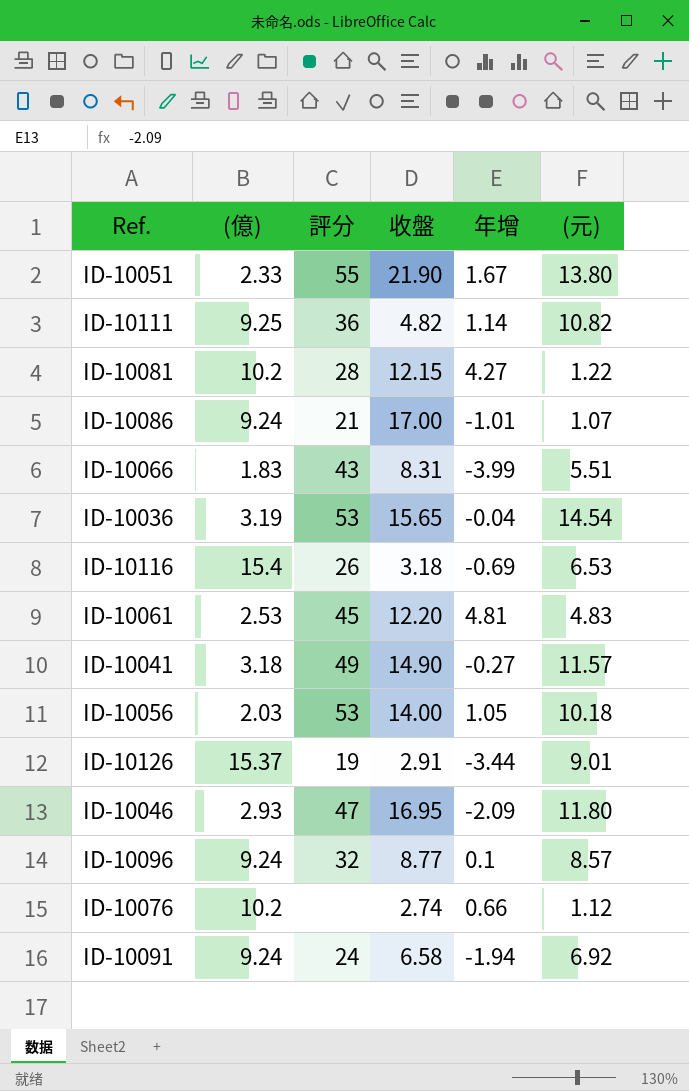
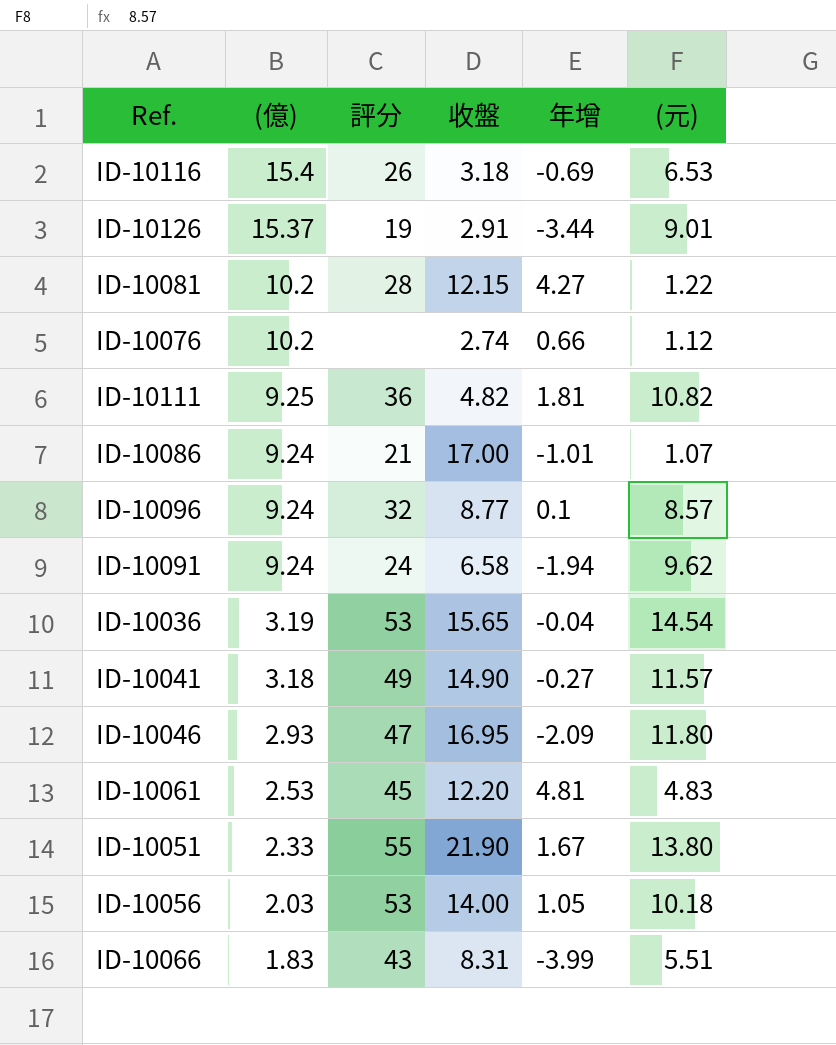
row order: none -> (億) descending
ID-10111 | 年增: 1.14 -> 1.81
ID-10091 | (元): 6.92 -> 9.62

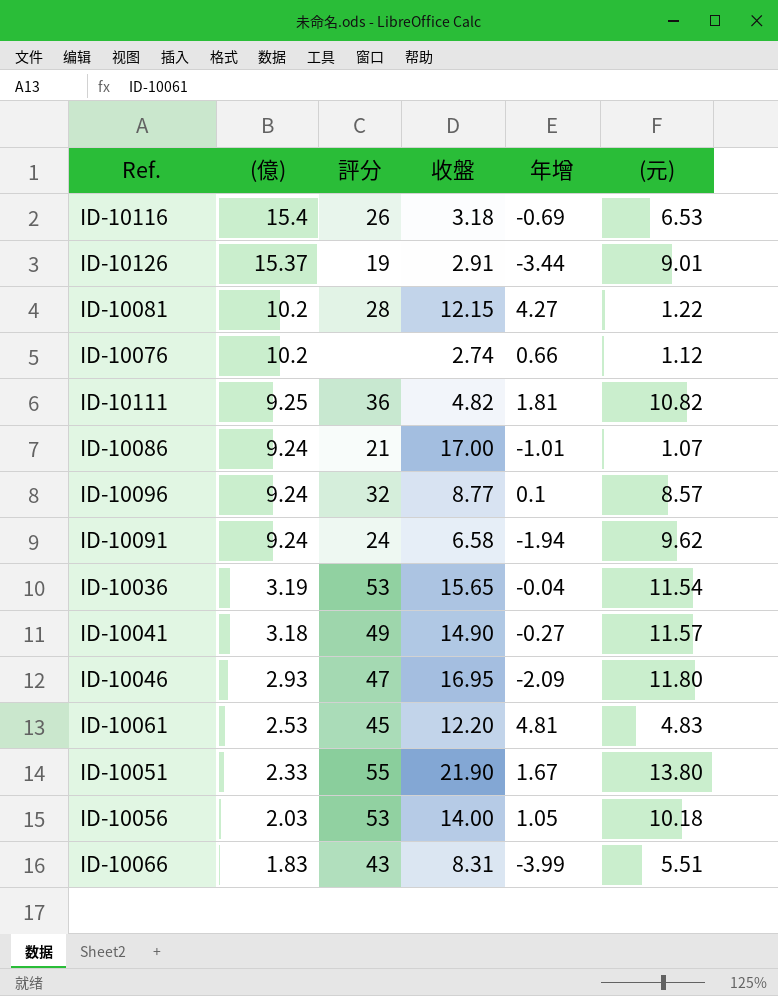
ID-10036 | (元): 14.54 -> 11.54

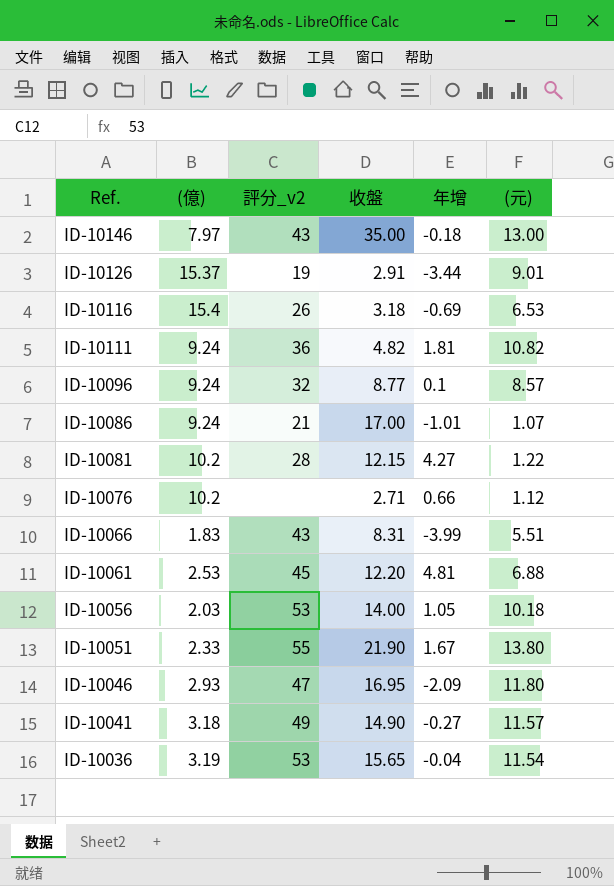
row order: (億) descending -> Ref. descending
column name: 評分 -> 評分_v2
row ID-10091: 9.24 | 24 | 6.58 | -1.94 | 9.62 -> none
row ID-10146: none -> 7.97 | 43 | 35.00 | -0.18 | 13.00
ID-10111 | (億): 9.25 -> 9.24
ID-10076 | 收盤: 2.74 -> 2.71
ID-10061 | (元): 4.83 -> 6.88

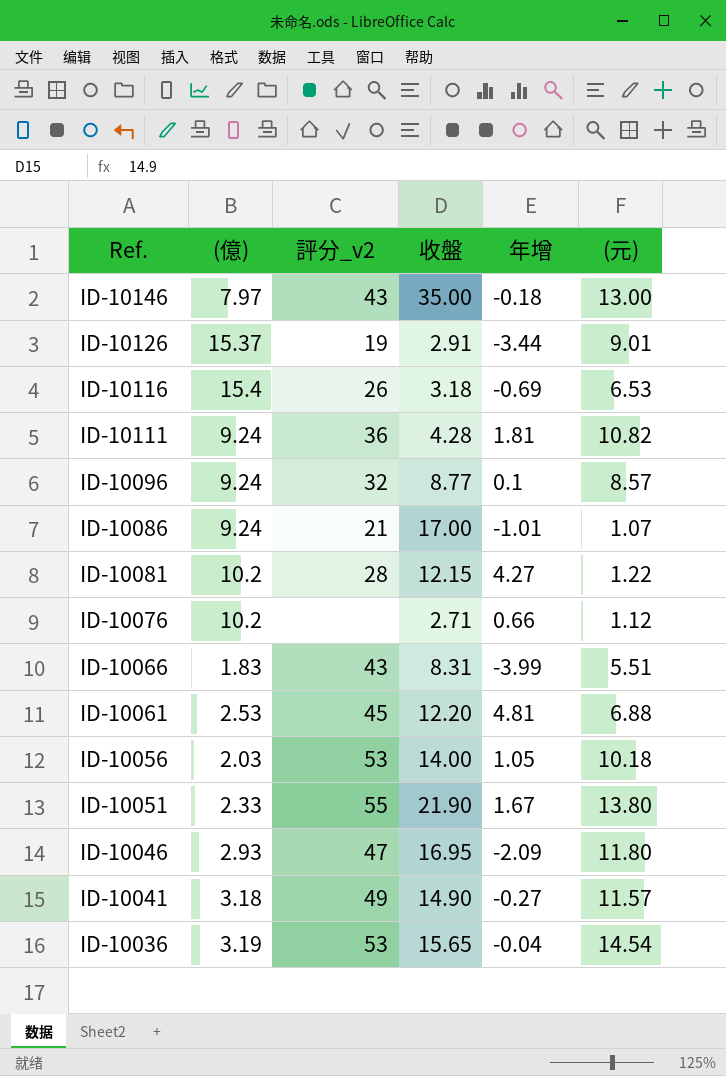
ID-10111 | 收盤: 4.82 -> 4.28
ID-10036 | (元): 11.54 -> 14.54

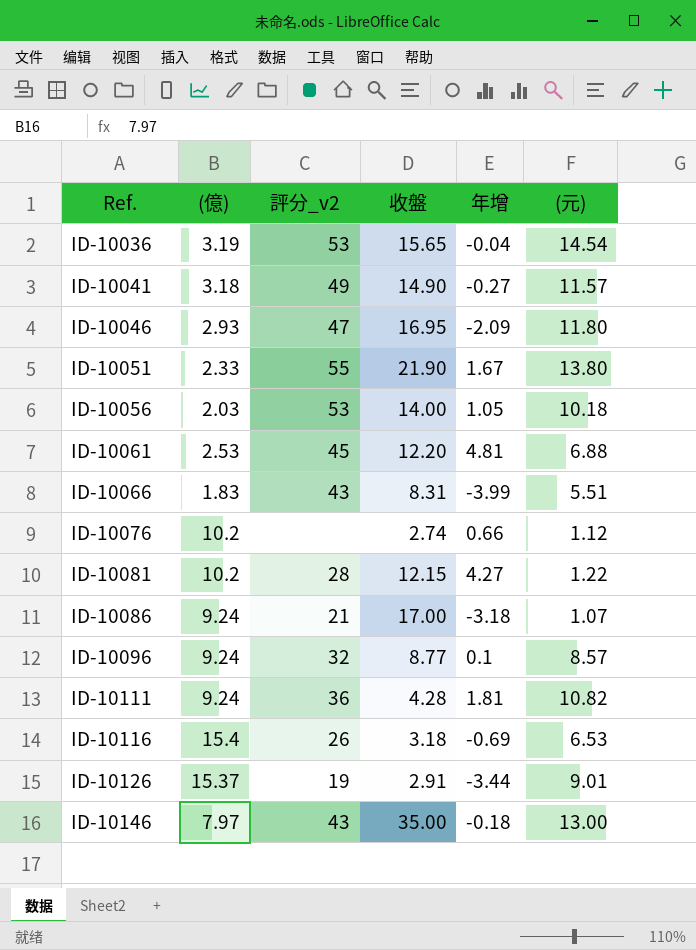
row order: Ref. descending -> Ref. ascending
ID-10076 | 收盤: 2.71 -> 2.74
ID-10086 | 年增: -1.01 -> -3.18

